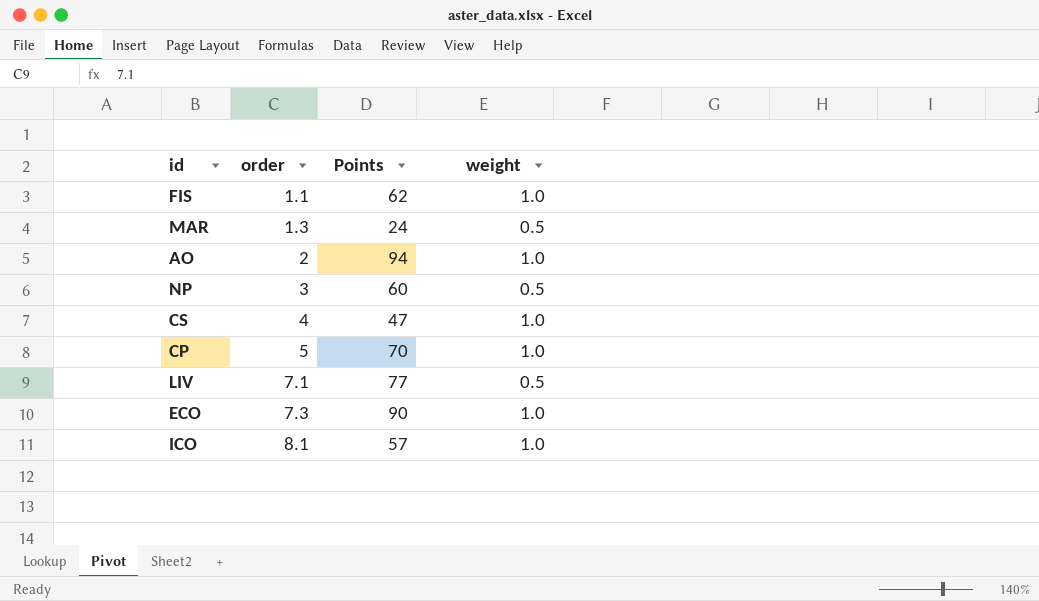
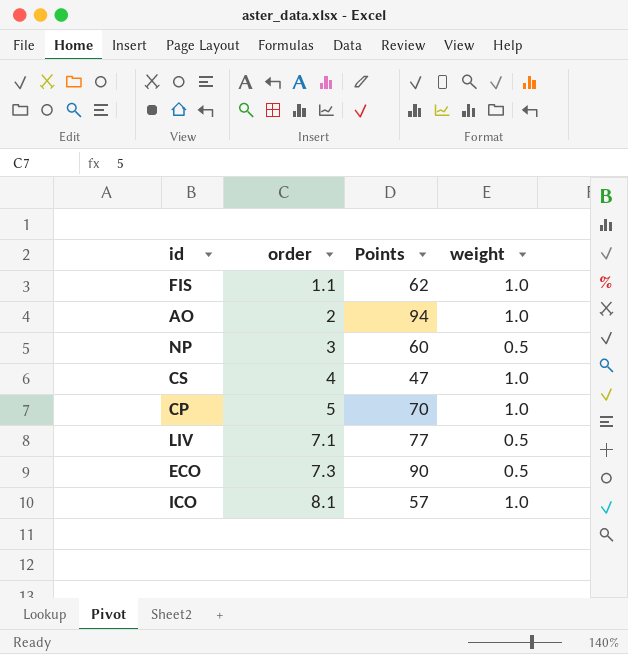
row MAR: 1.3 | 24 | 0.5 -> none
ECO | weight: 1.0 -> 0.5

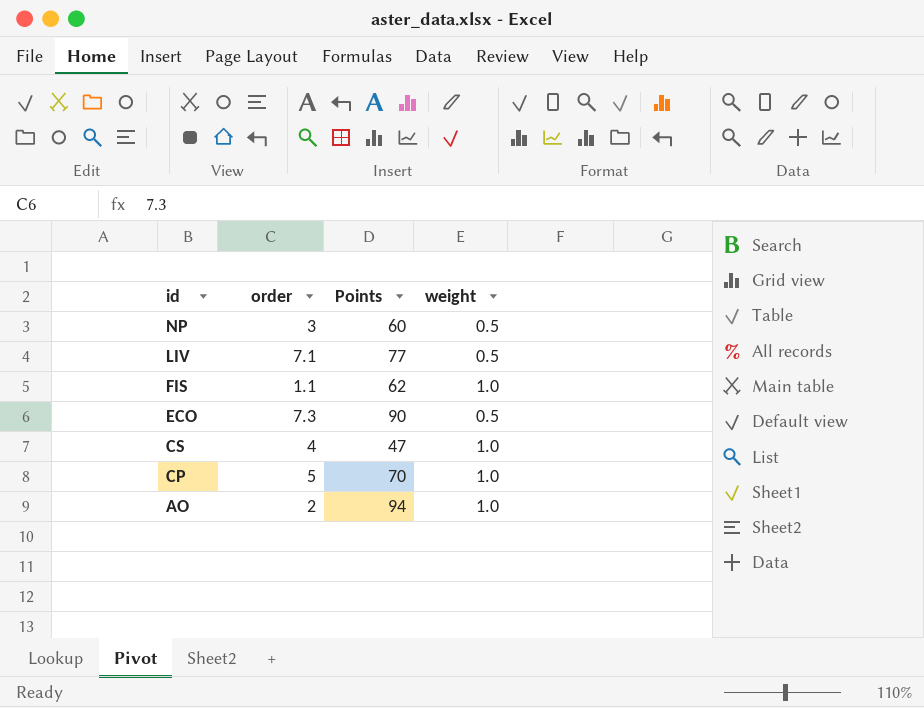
row order: order ascending -> id descending
row ICO: 8.1 | 57 | 1.0 -> none

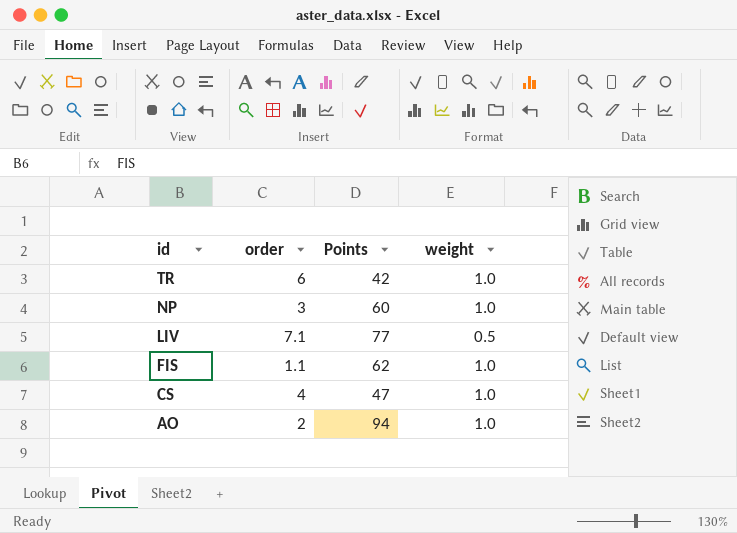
row ECO: 7.3 | 90 | 0.5 -> none
row CP: 5 | 70 | 1.0 -> none
row TR: none -> 6 | 42 | 1.0
NP | weight: 0.5 -> 1.0

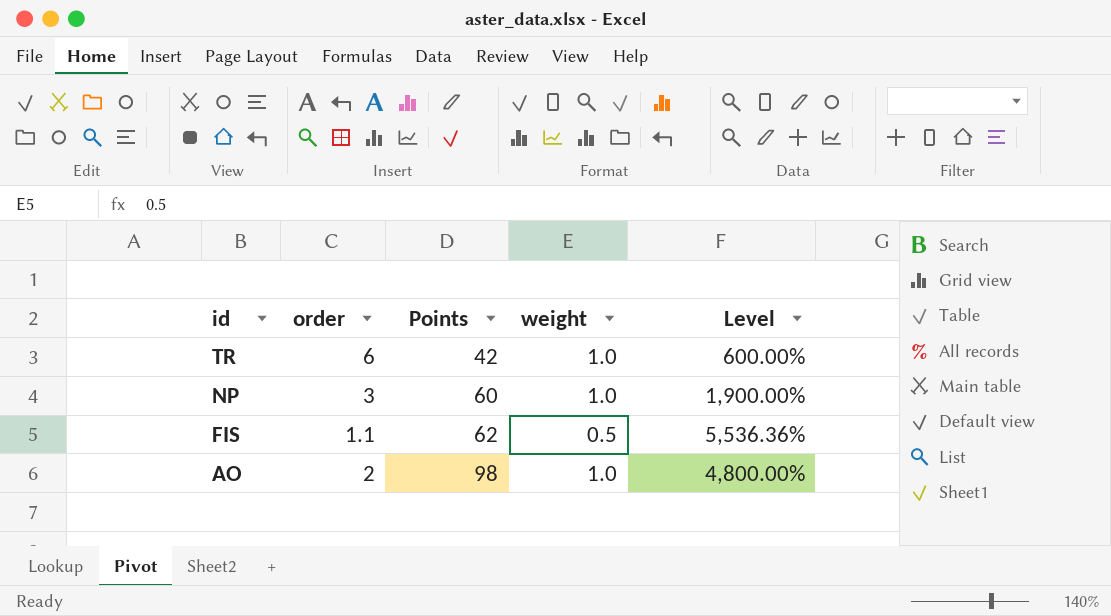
column Level | formula: none -> ([Points] - [order]) / [order]
row LIV: 7.1 | 77 | 0.5 -> none
row CS: 4 | 47 | 1.0 -> none
FIS | weight: 1.0 -> 0.5
AO | Points: 94 -> 98

